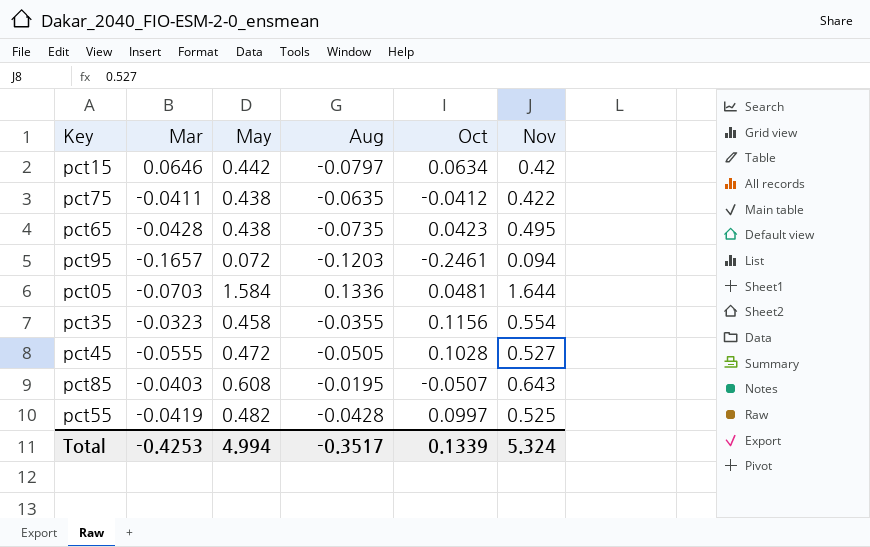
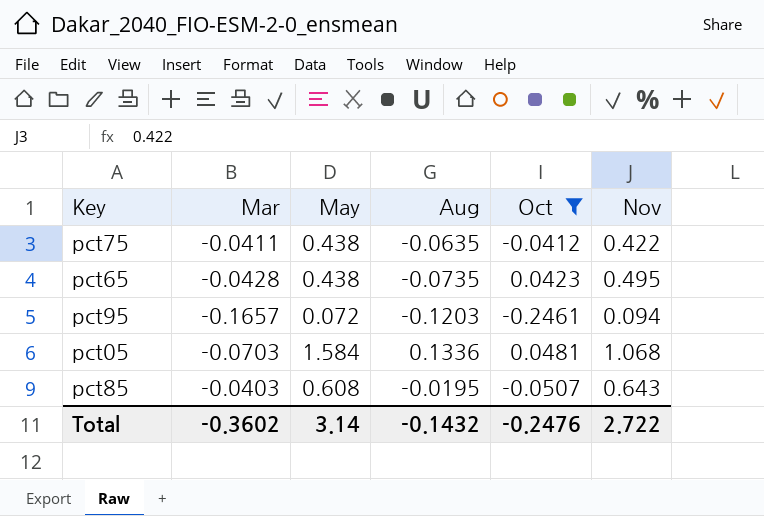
filter: none -> Oct <= 0.0481
pct05 | Nov: 1.644 -> 1.068
Total | Mar: -0.4253 -> -0.3602
Total | May: 4.994 -> 3.14
Total | Aug: -0.3517 -> -0.1432
Total | Oct: 0.1339 -> -0.2476
Total | Nov: 5.324 -> 2.722

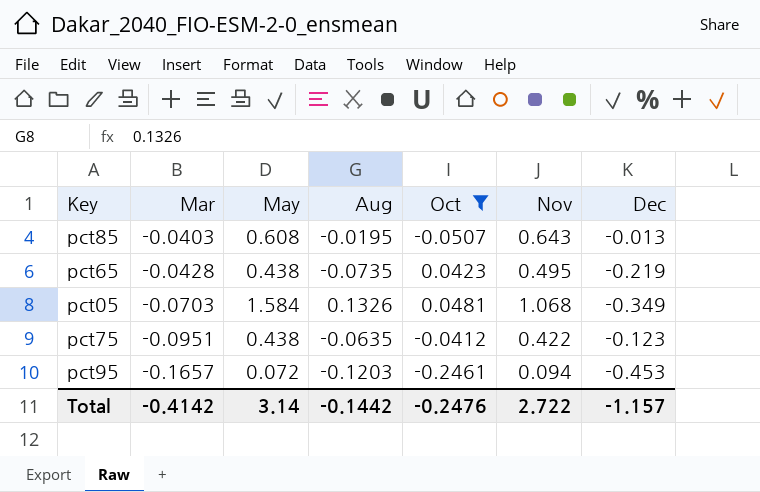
row order: none -> Mar descending
column Dec | position: none -> 7
pct05 | Aug: 0.1336 -> 0.1326
pct75 | Mar: -0.0411 -> -0.0951
Total | Mar: -0.3602 -> -0.4142
Total | Aug: -0.1432 -> -0.1442

